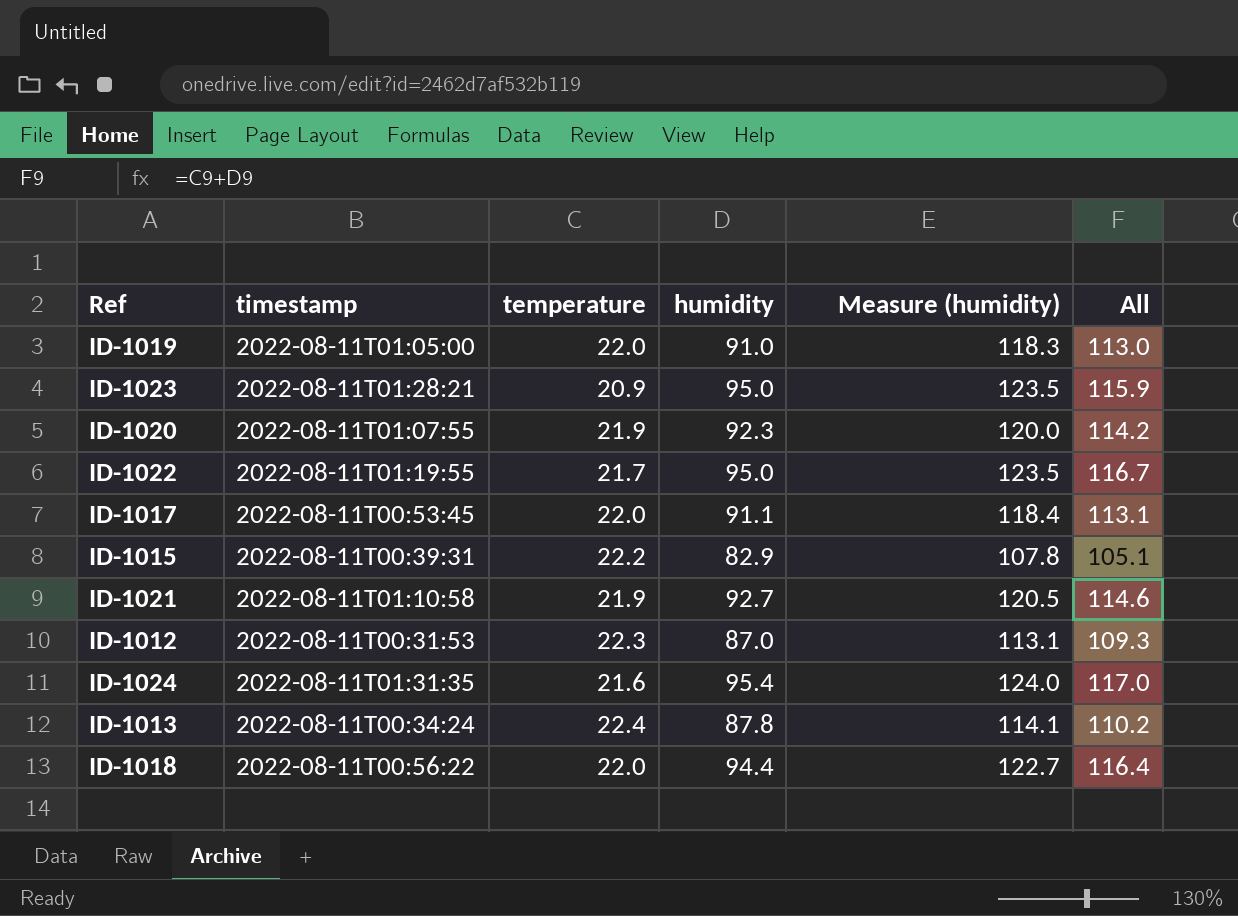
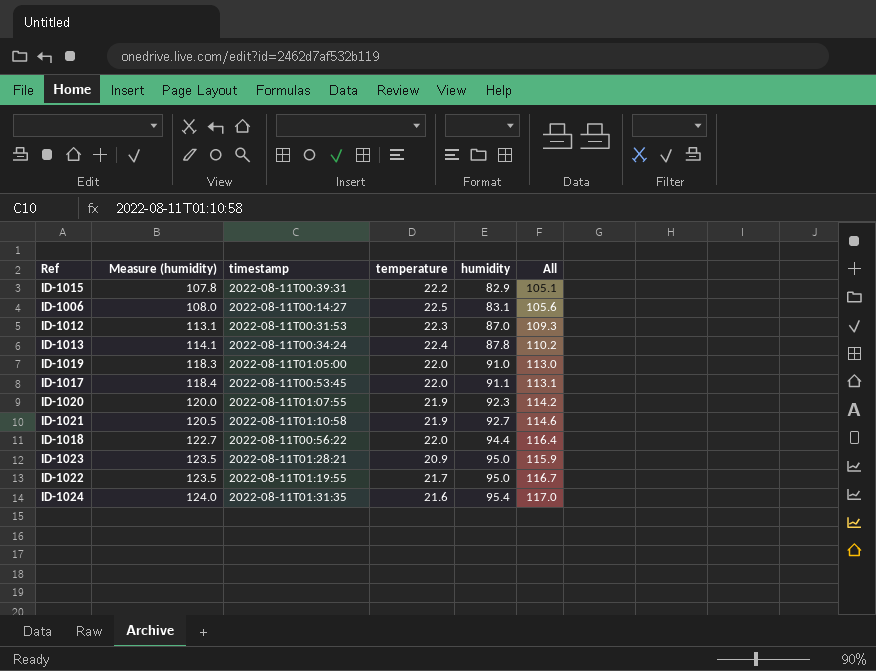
row order: none -> Measure (humidity) ascending
column Measure (humidity) | position: 5 -> 2
row ID-1006: none -> 108.0 | 2022-08-11T00:14:27 | 22.5 | 83.1 | 105.6

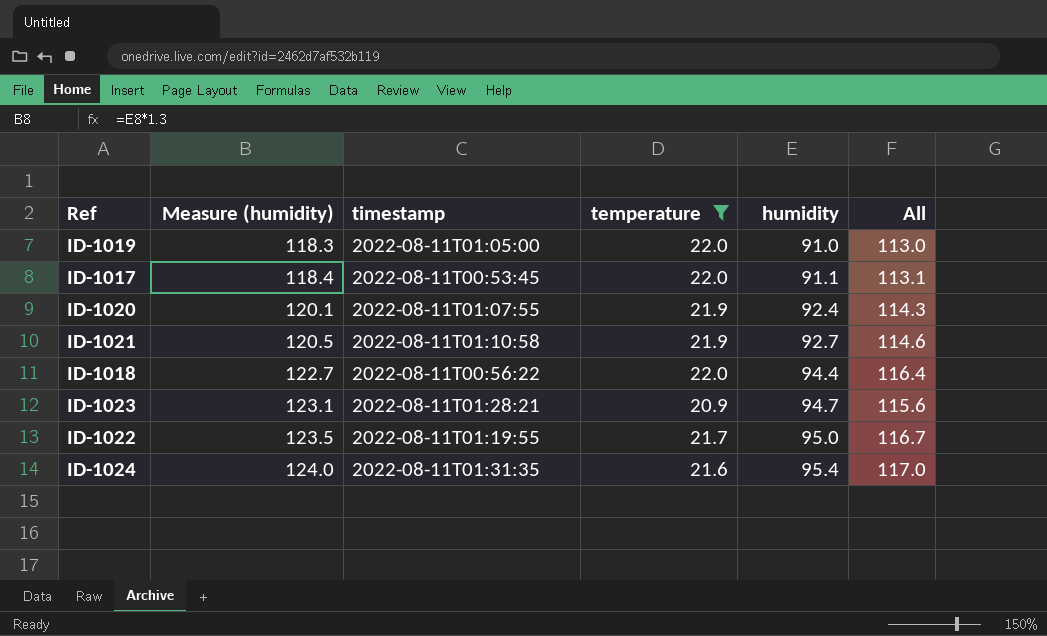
filter: none -> temperature <= 22.0
ID-1020 | Measure (humidity): 120.0 -> 120.1
ID-1020 | humidity: 92.3 -> 92.4
ID-1020 | All: 114.2 -> 114.3
ID-1023 | Measure (humidity): 123.5 -> 123.1
ID-1023 | humidity: 95.0 -> 94.7
ID-1023 | All: 115.9 -> 115.6

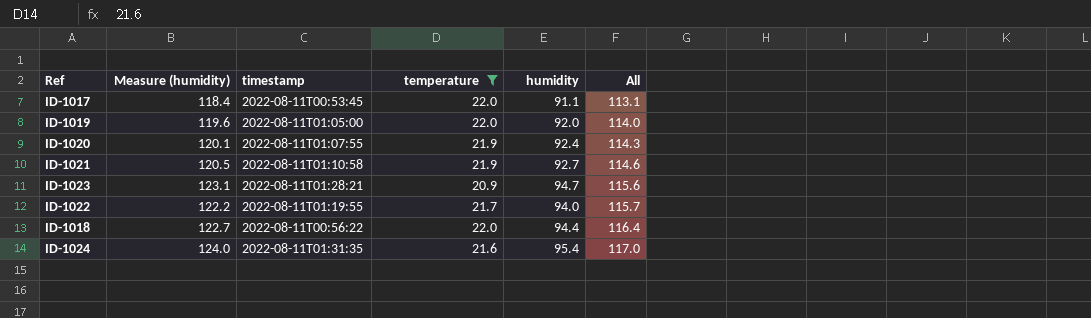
row order: Measure (humidity) ascending -> All ascending
ID-1019 | Measure (humidity): 118.3 -> 119.6
ID-1019 | humidity: 91.0 -> 92.0
ID-1019 | All: 113.0 -> 114.0
ID-1022 | Measure (humidity): 123.5 -> 122.2
ID-1022 | humidity: 95.0 -> 94.0
ID-1022 | All: 116.7 -> 115.7

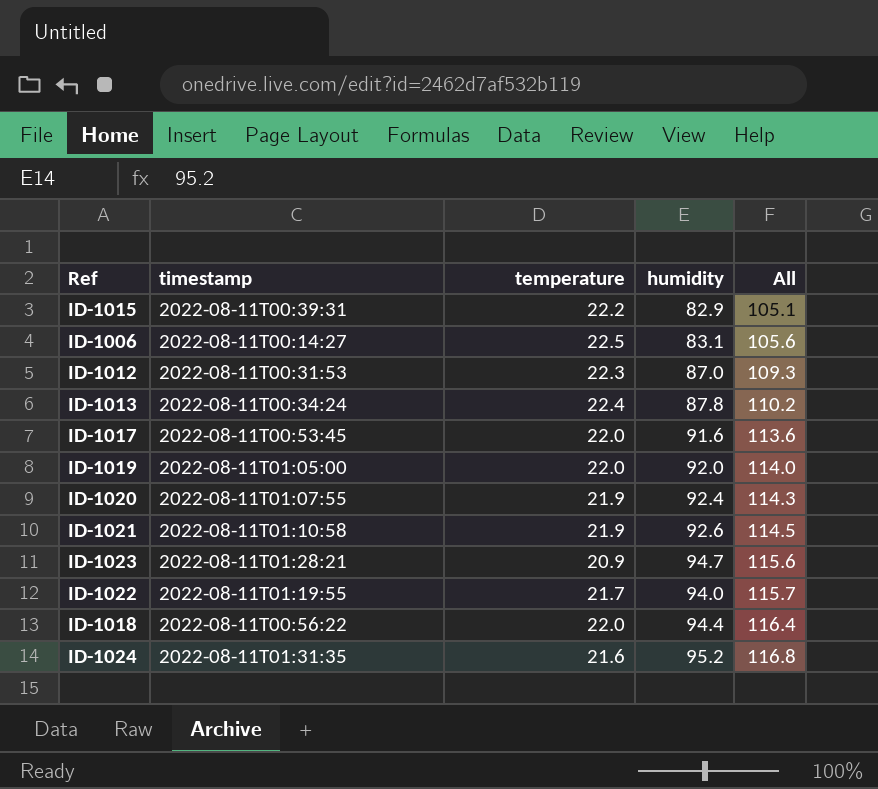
filter: temperature <= 22.0 -> none
column Measure (humidity) | formula: [humidity] * 1.3 -> none
ID-1017 | humidity: 91.1 -> 91.6
ID-1017 | All: 113.1 -> 113.6
ID-1021 | humidity: 92.7 -> 92.6
ID-1021 | All: 114.6 -> 114.5
ID-1024 | humidity: 95.4 -> 95.2
ID-1024 | All: 117.0 -> 116.8

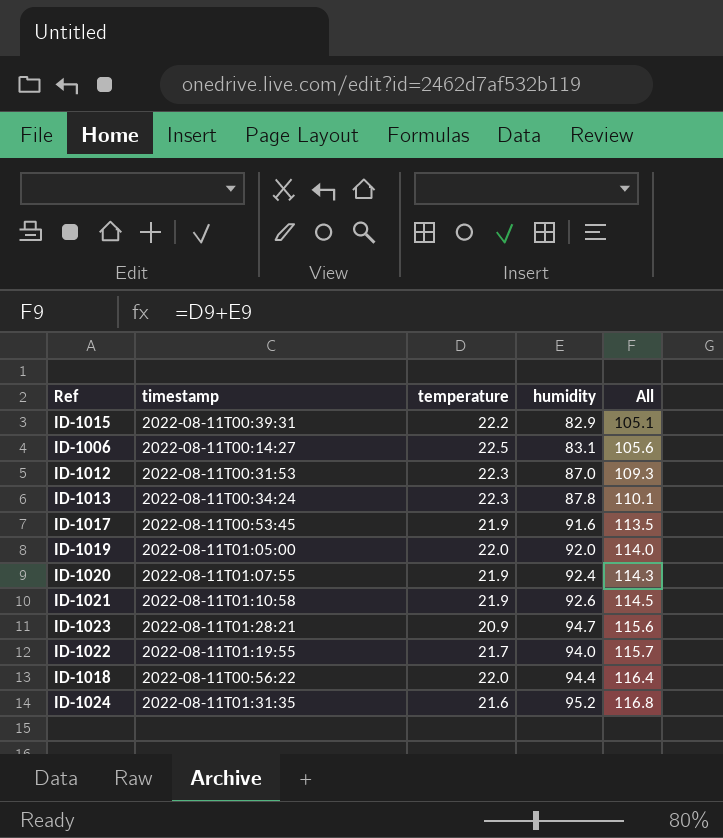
ID-1013 | temperature: 22.4 -> 22.3
ID-1013 | All: 110.2 -> 110.1
ID-1017 | temperature: 22.0 -> 21.9
ID-1017 | All: 113.6 -> 113.5

